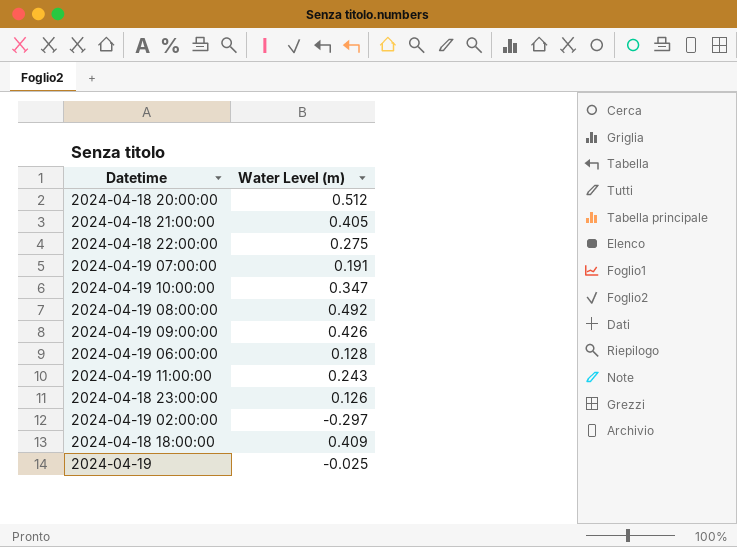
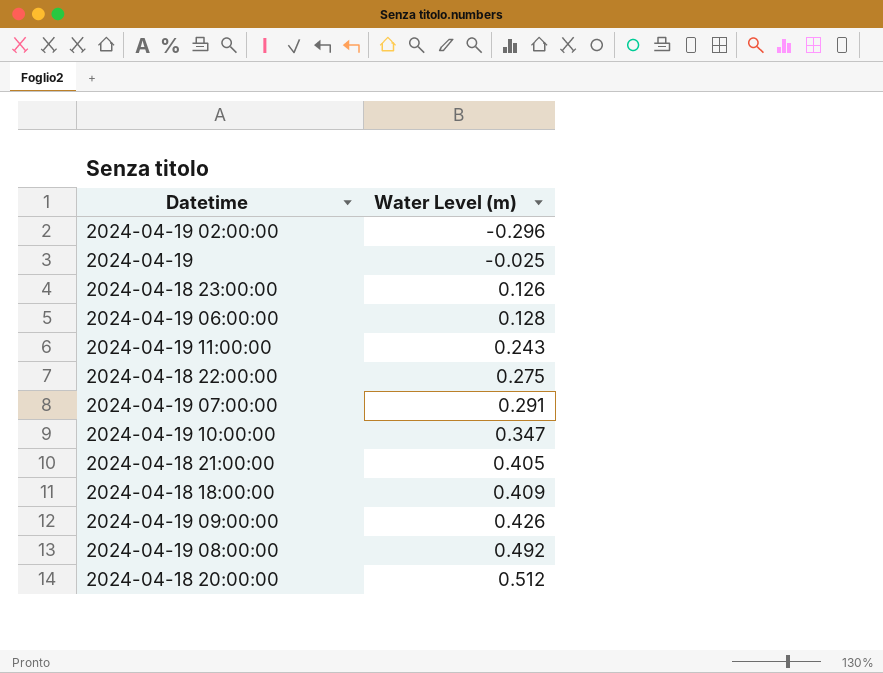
row order: none -> Water Level (m) ascending
2024-04-19 02:00:00 | Water Level (m): -0.297 -> -0.296
2024-04-19 07:00:00 | Water Level (m): 0.191 -> 0.291

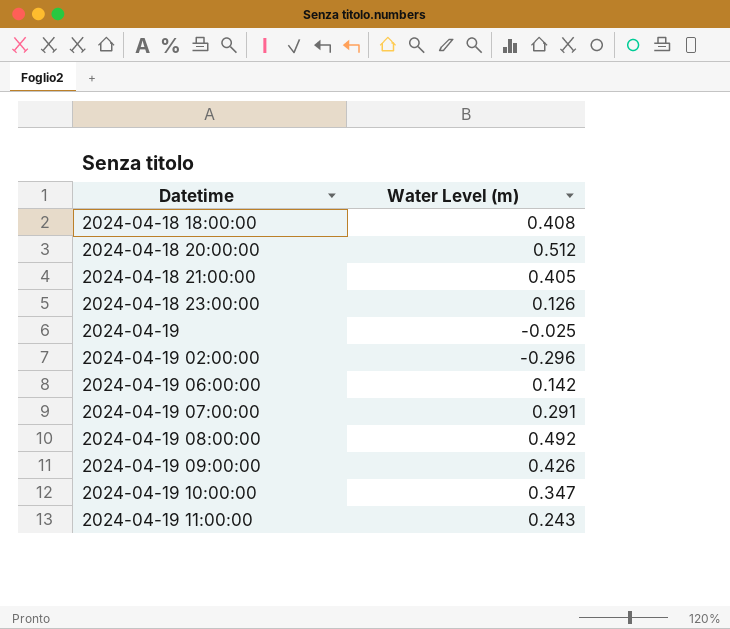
row order: Water Level (m) ascending -> Datetime ascending
row 2024-04-18 22:00:00: 0.275 -> none
2024-04-18 18:00:00 | Water Level (m): 0.409 -> 0.408
2024-04-19 06:00:00 | Water Level (m): 0.128 -> 0.142

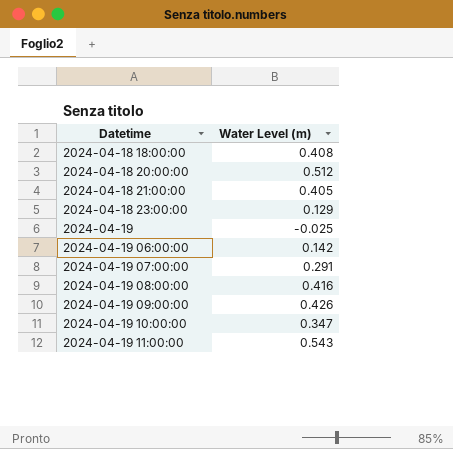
row 2024-04-19 02:00:00: -0.296 -> none
2024-04-18 23:00:00 | Water Level (m): 0.126 -> 0.129
2024-04-19 08:00:00 | Water Level (m): 0.492 -> 0.416
2024-04-19 11:00:00 | Water Level (m): 0.243 -> 0.543

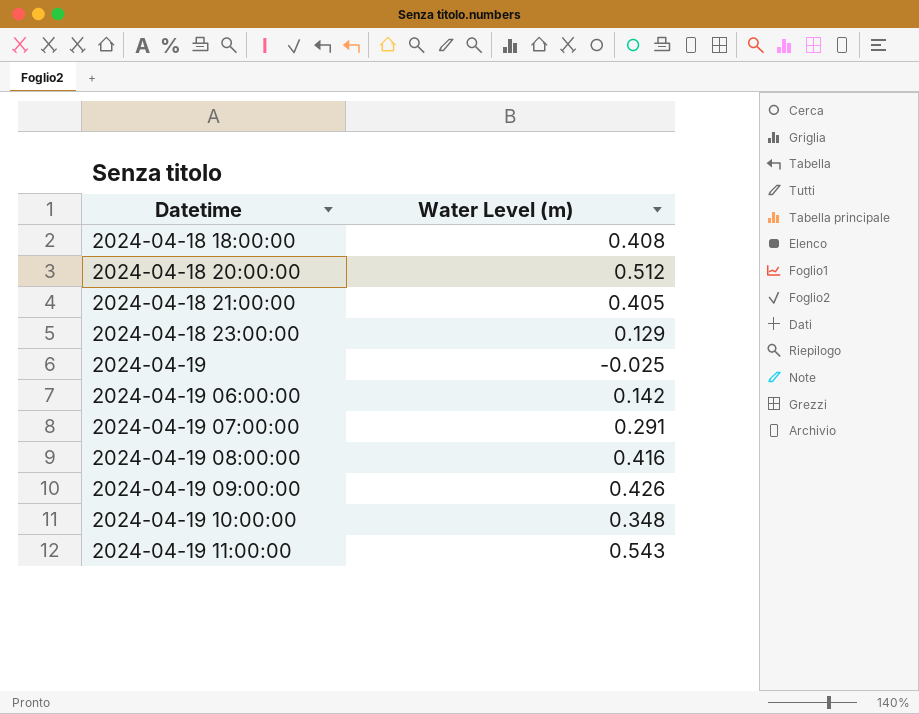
2024-04-19 10:00:00 | Water Level (m): 0.347 -> 0.348

